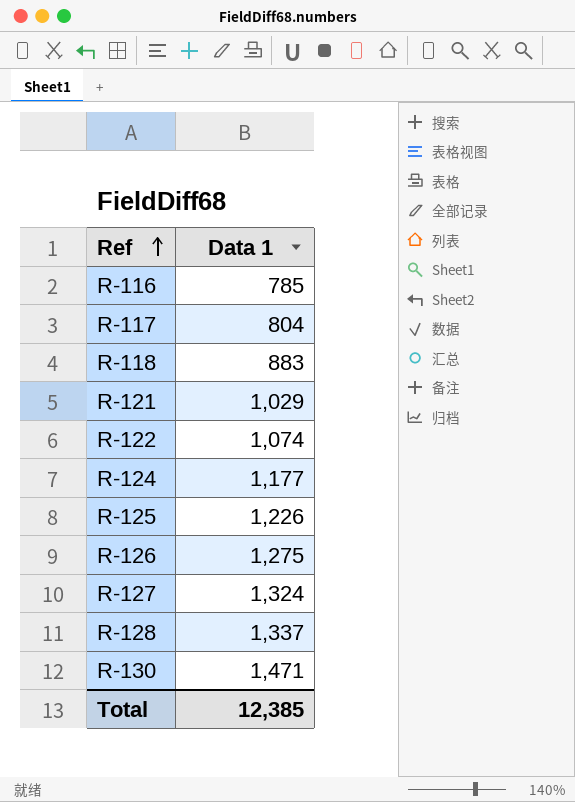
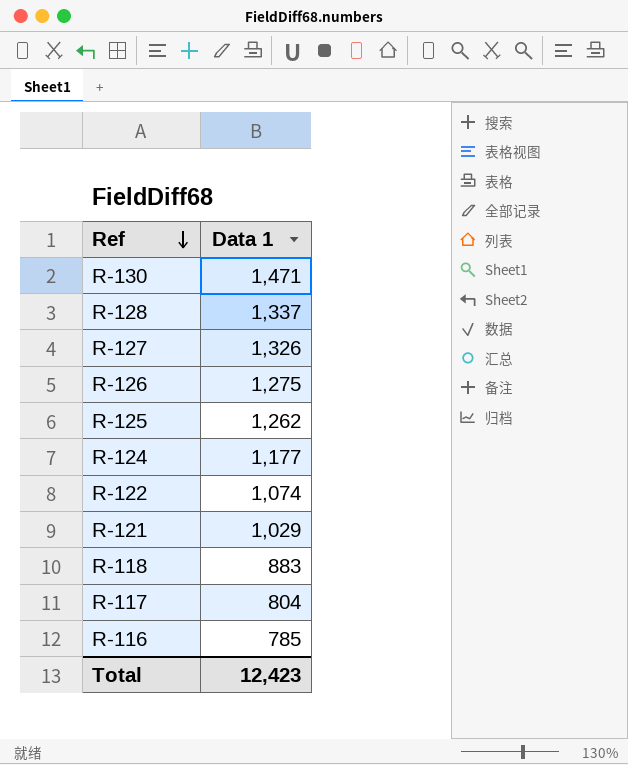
row order: Ref ascending -> Ref descending
R-127 | Data 1: 1,324 -> 1,326
R-125 | Data 1: 1,226 -> 1,262
Total | Data 1: 12,385 -> 12,423

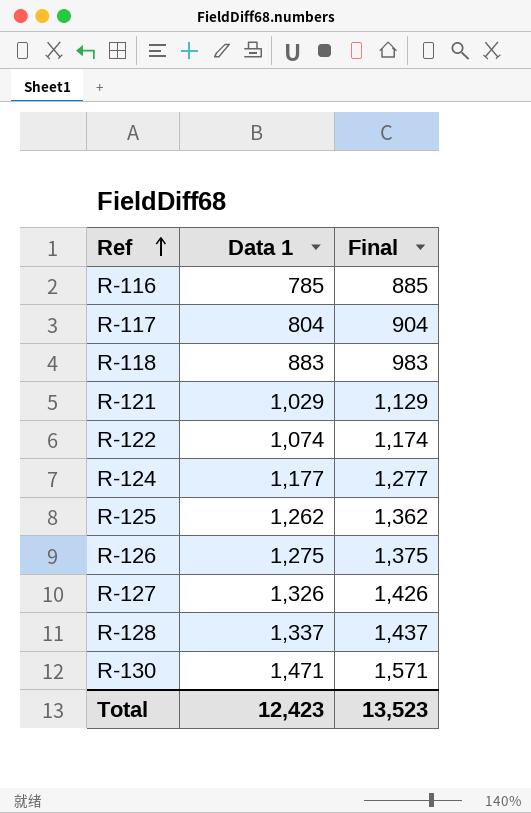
row order: Ref descending -> Ref ascending
column Final | formula: none -> [Data 1] + 100

